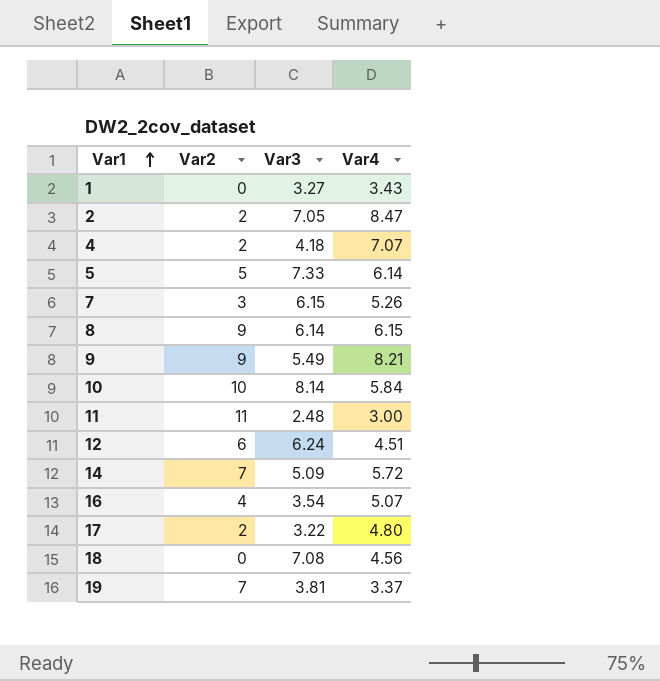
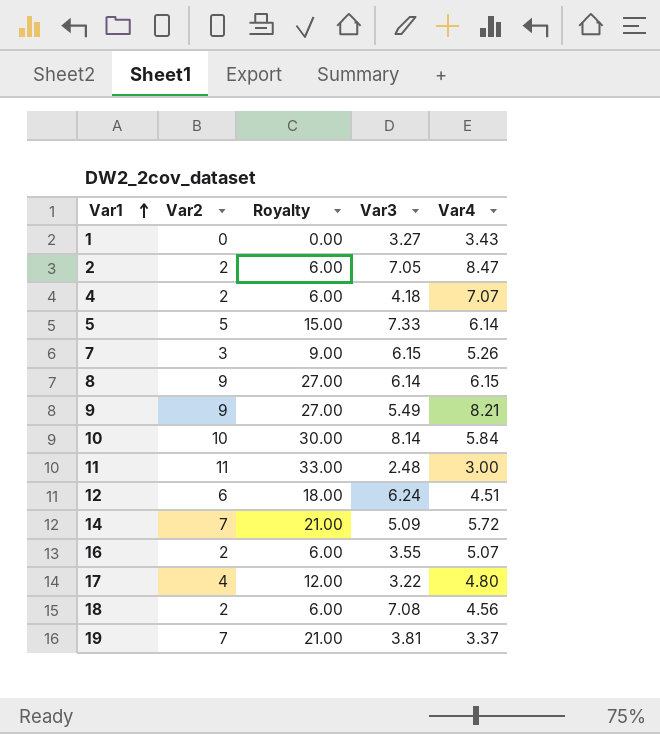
column Royalty | formula: none -> [Var2] * 3
16 | Var2: 4 -> 2
16 | Var3: 3.54 -> 3.55
17 | Var2: 2 -> 4
18 | Var2: 0 -> 2

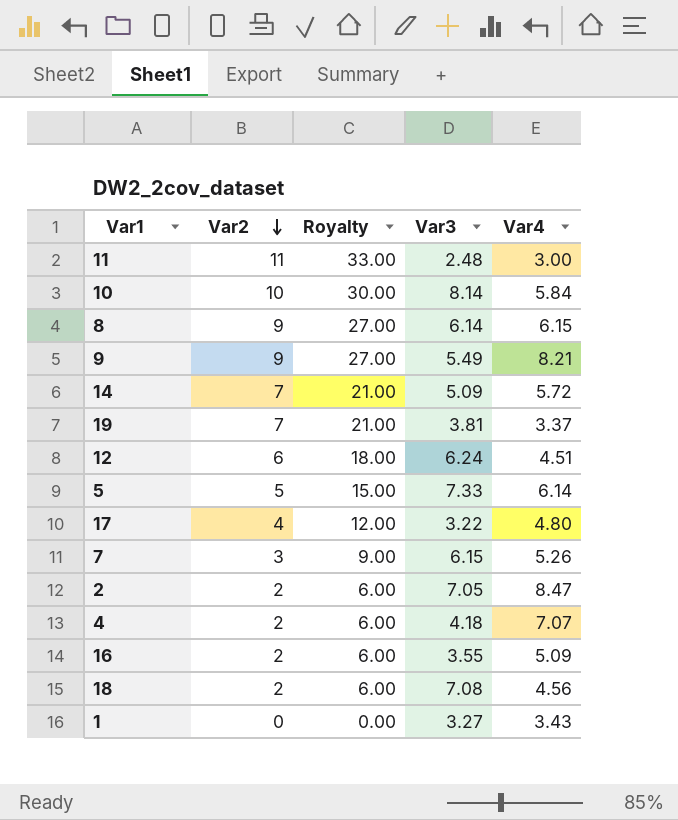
row order: Var1 ascending -> Var2 descending
16 | Var4: 5.07 -> 5.09

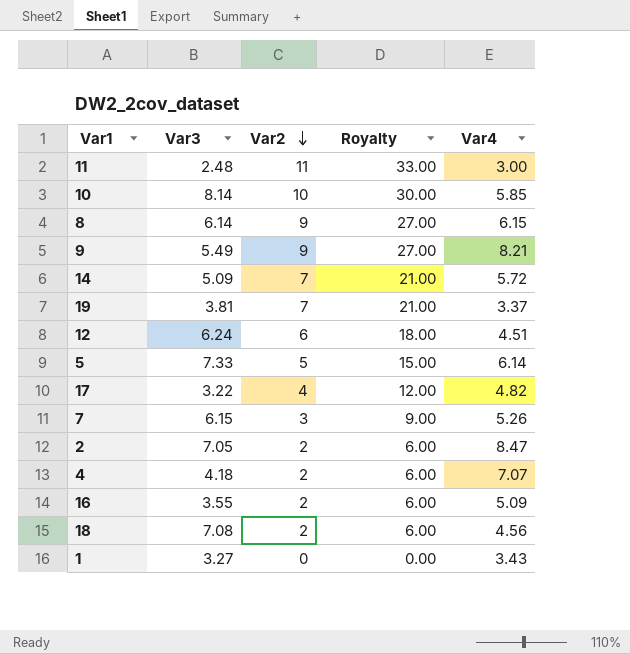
column Var3 | position: 4 -> 2
10 | Var4: 5.84 -> 5.85
17 | Var4: 4.80 -> 4.82

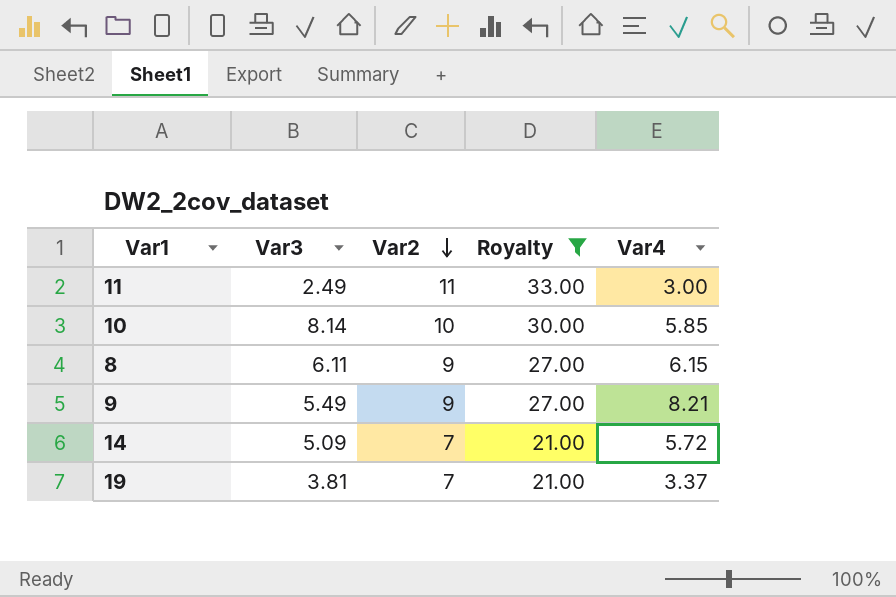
filter: none -> Royalty >= 21.00
11 | Var3: 2.48 -> 2.49
8 | Var3: 6.14 -> 6.11

